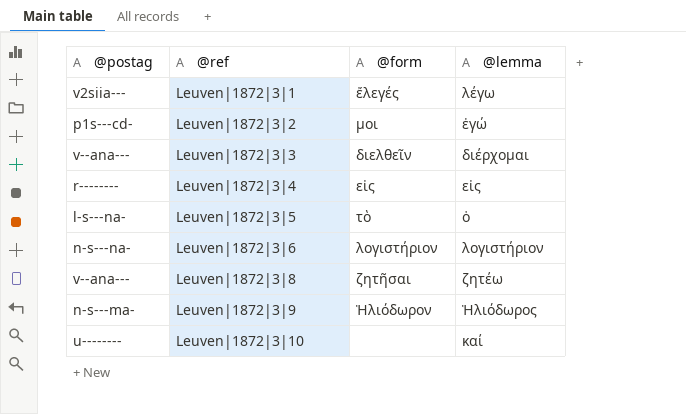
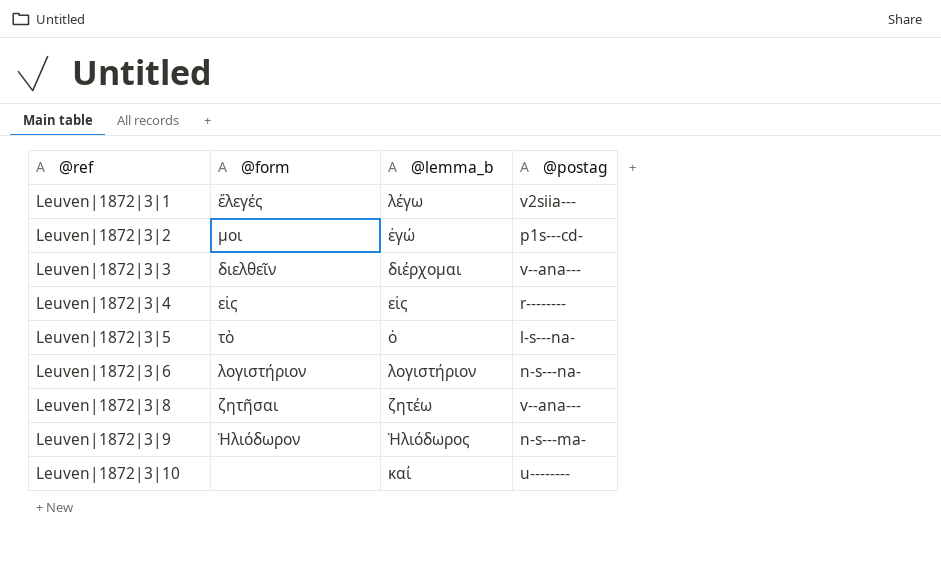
column name: @lemma -> @lemma_b
column @postag | position: 1 -> 4

